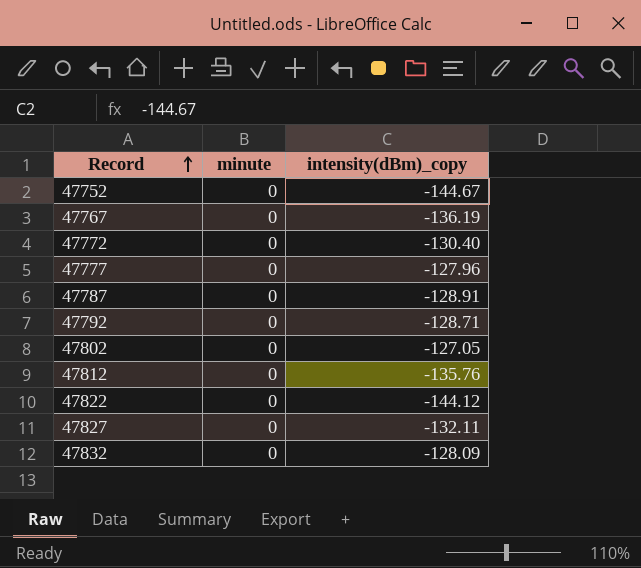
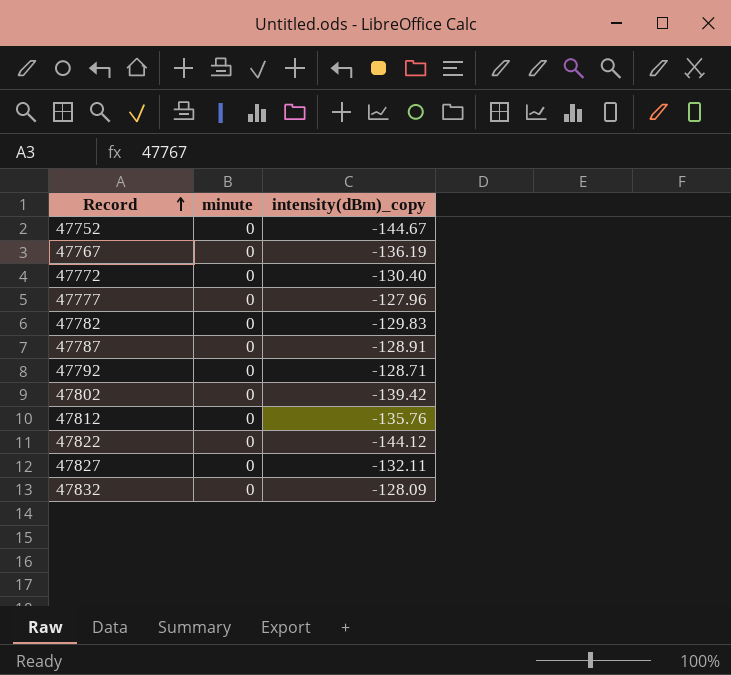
row 47782: none -> 0 | -129.83
47802 | intensity(dBm)_copy: -127.05 -> -139.42

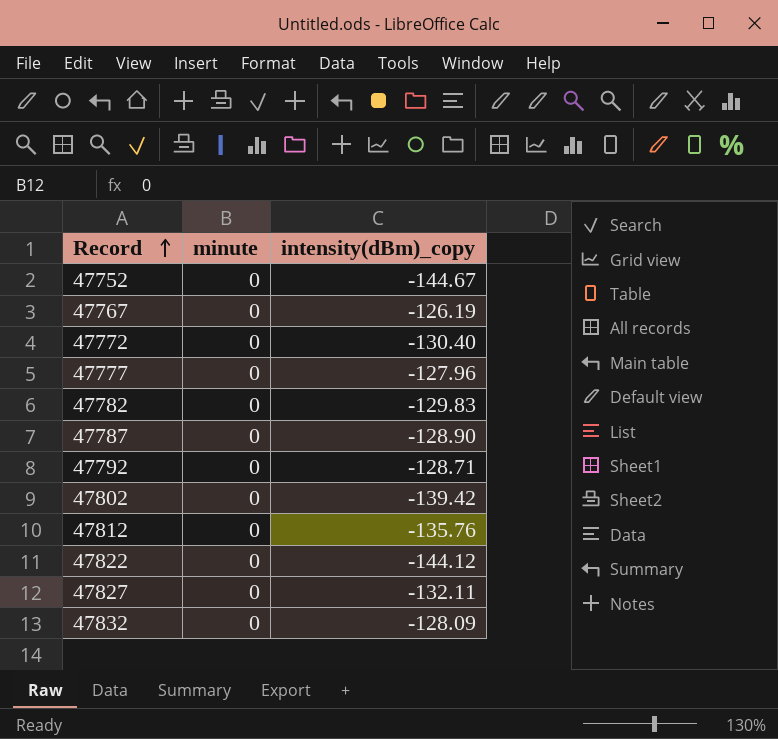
47767 | intensity(dBm)_copy: -136.19 -> -126.19
47787 | intensity(dBm)_copy: -128.91 -> -128.90

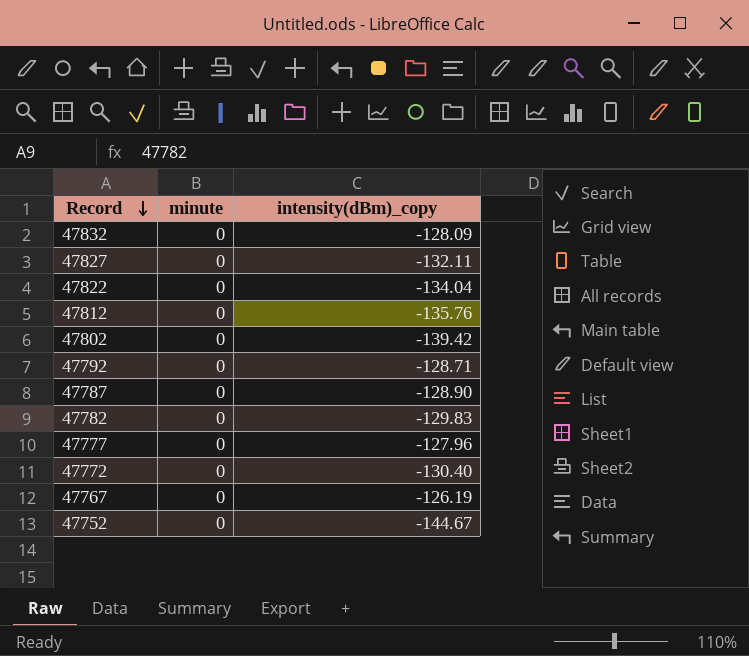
row order: Record ascending -> Record descending
47822 | intensity(dBm)_copy: -144.12 -> -134.04

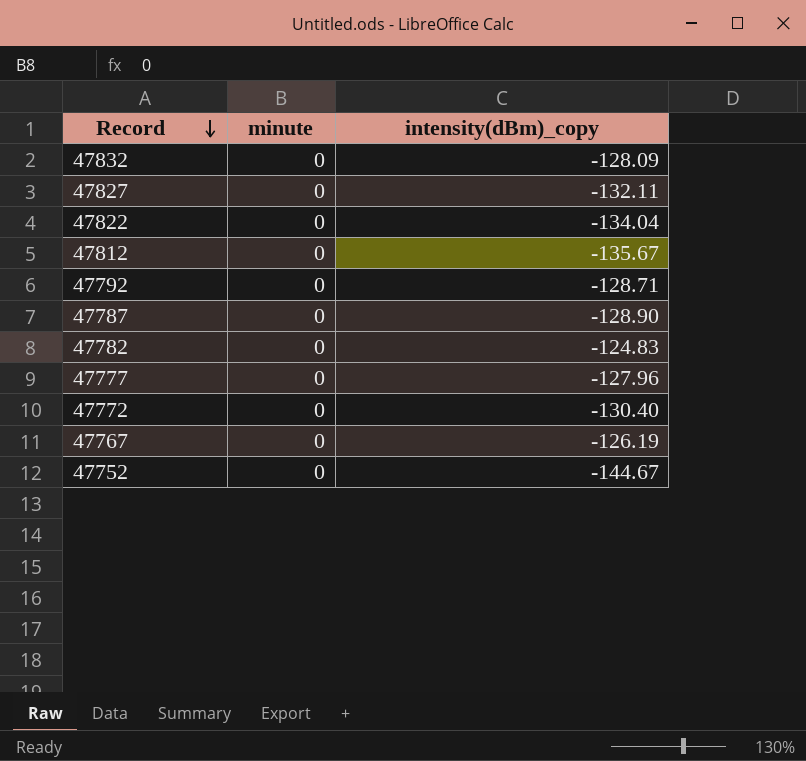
row 47802: 0 | -139.42 -> none
47812 | intensity(dBm)_copy: -135.76 -> -135.67
47782 | intensity(dBm)_copy: -129.83 -> -124.83

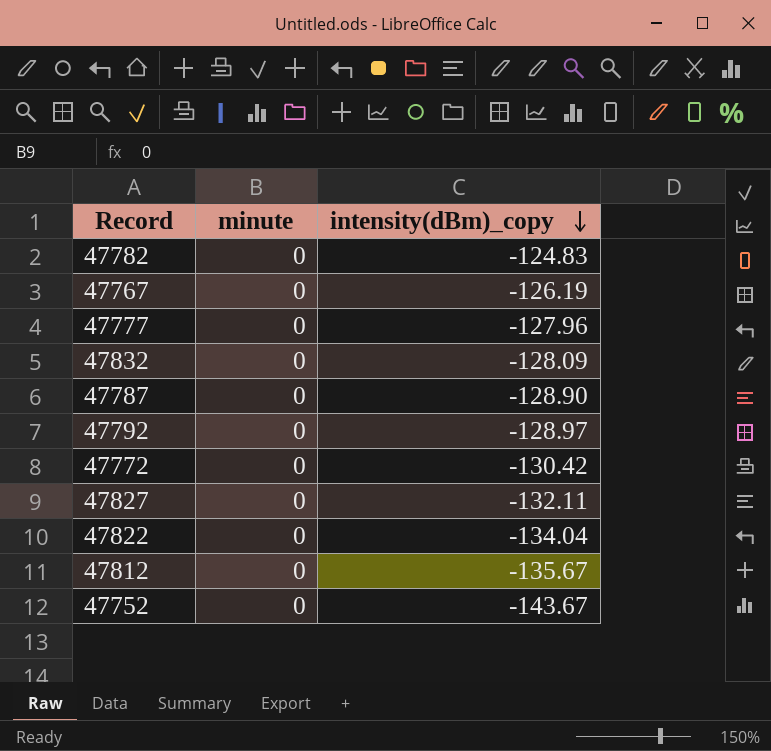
row order: Record descending -> intensity(dBm)_copy descending
47792 | intensity(dBm)_copy: -128.71 -> -128.97
47772 | intensity(dBm)_copy: -130.40 -> -130.42
47752 | intensity(dBm)_copy: -144.67 -> -143.67

